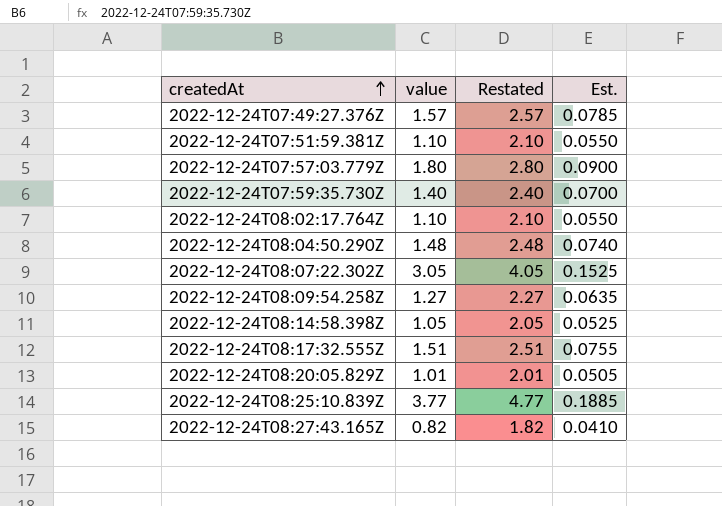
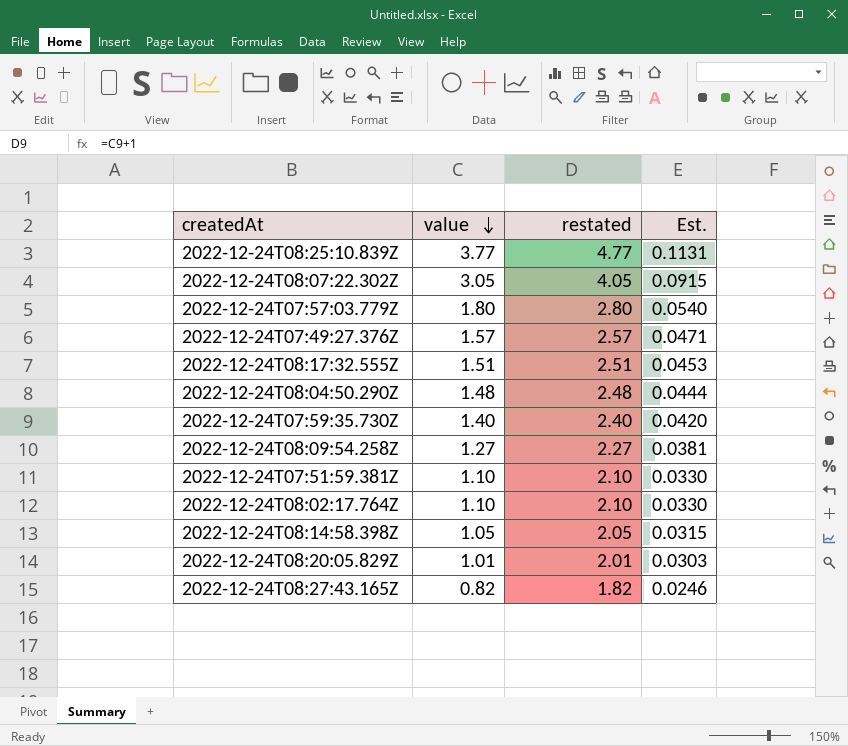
row order: createdAt ascending -> value descending
column name: Restated -> restated
column Est. | formula: [value] * 0.05 -> [value] * 0.03

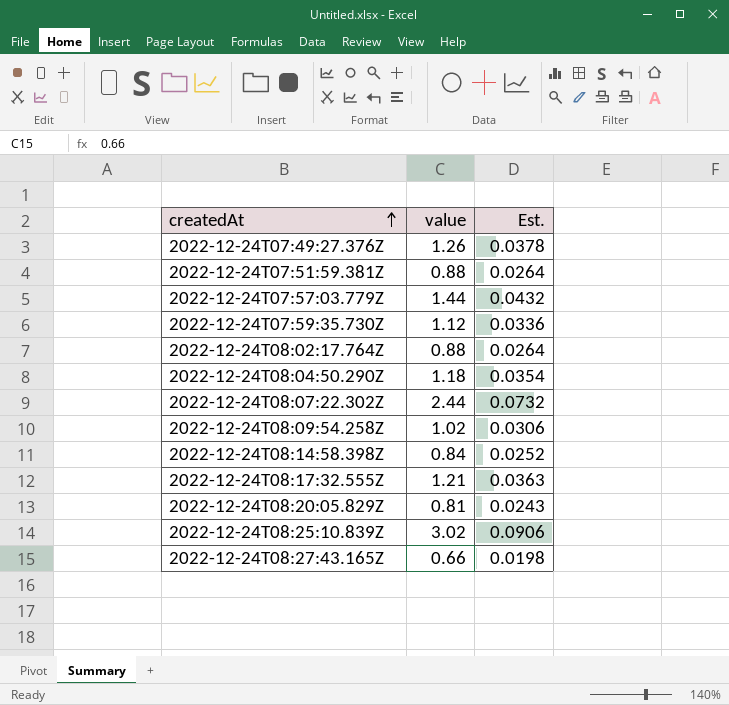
row order: value descending -> createdAt ascending
column restated | formula: [value] + 1 -> none
2022-12-24T07:49:27.376Z | value: 1.57 -> 1.26
2022-12-24T07:49:27.376Z | Est.: 0.0471 -> 0.0378
2022-12-24T07:51:59.381Z | value: 1.10 -> 0.88
2022-12-24T07:51:59.381Z | Est.: 0.0330 -> 0.0264
2022-12-24T07:57:03.779Z | value: 1.80 -> 1.44
2022-12-24T07:57:03.779Z | Est.: 0.0540 -> 0.0432
2022-12-24T07:59:35.730Z | value: 1.40 -> 1.12
2022-12-24T07:59:35.730Z | Est.: 0.0420 -> 0.0336
2022-12-24T08:02:17.764Z | value: 1.10 -> 0.88
2022-12-24T08:02:17.764Z | Est.: 0.0330 -> 0.0264
2022-12-24T08:04:50.290Z | value: 1.48 -> 1.18
2022-12-24T08:04:50.290Z | Est.: 0.0444 -> 0.0354
2022-12-24T08:07:22.302Z | value: 3.05 -> 2.44
2022-12-24T08:07:22.302Z | Est.: 0.0915 -> 0.0732
2022-12-24T08:09:54.258Z | value: 1.27 -> 1.02
2022-12-24T08:09:54.258Z | Est.: 0.0381 -> 0.0306
2022-12-24T08:14:58.398Z | value: 1.05 -> 0.84
2022-12-24T08:14:58.398Z | Est.: 0.0315 -> 0.0252
2022-12-24T08:17:32.555Z | value: 1.51 -> 1.21
2022-12-24T08:17:32.555Z | Est.: 0.0453 -> 0.0363
2022-12-24T08:20:05.829Z | value: 1.01 -> 0.81
2022-12-24T08:20:05.829Z | Est.: 0.0303 -> 0.0243
2022-12-24T08:25:10.839Z | value: 3.77 -> 3.02
2022-12-24T08:25:10.839Z | Est.: 0.1131 -> 0.0906
2022-12-24T08:27:43.165Z | value: 0.82 -> 0.66
2022-12-24T08:27:43.165Z | Est.: 0.0246 -> 0.0198

